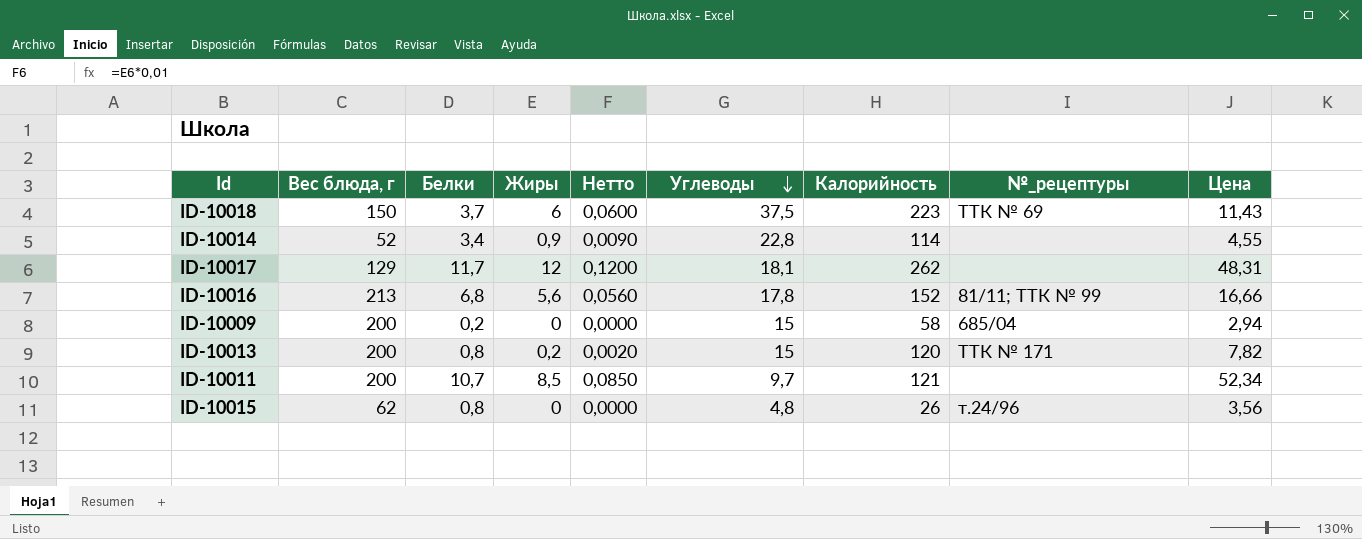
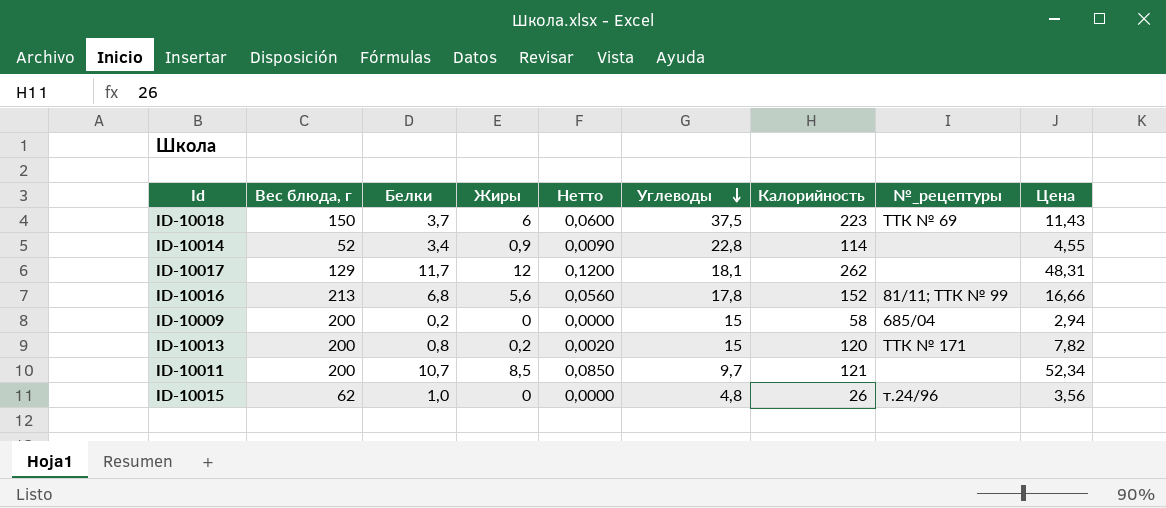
ID-10015 | Белки: 0,8 -> 1,0

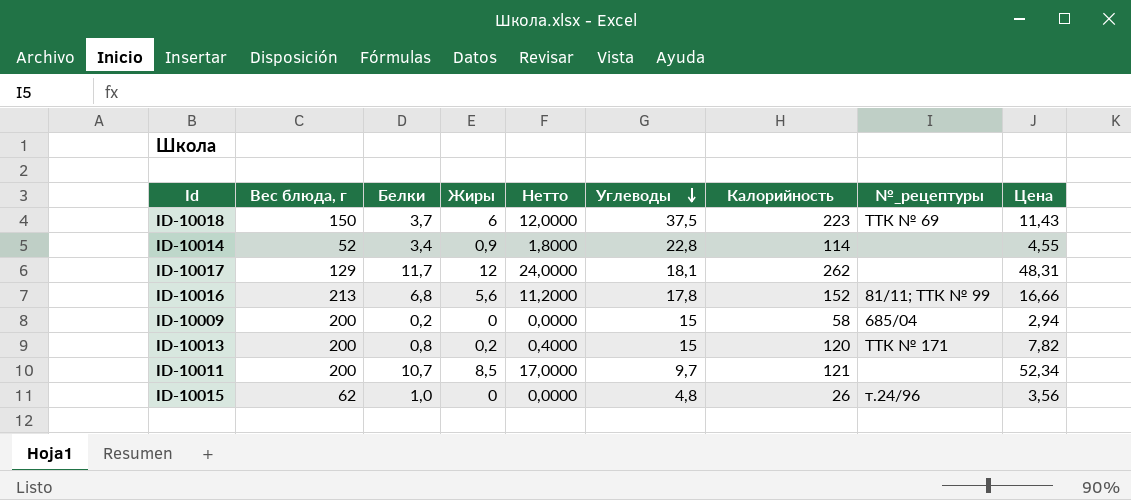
column Нетто | formula: [Жиры] * 0,01 -> [Жиры] * 2

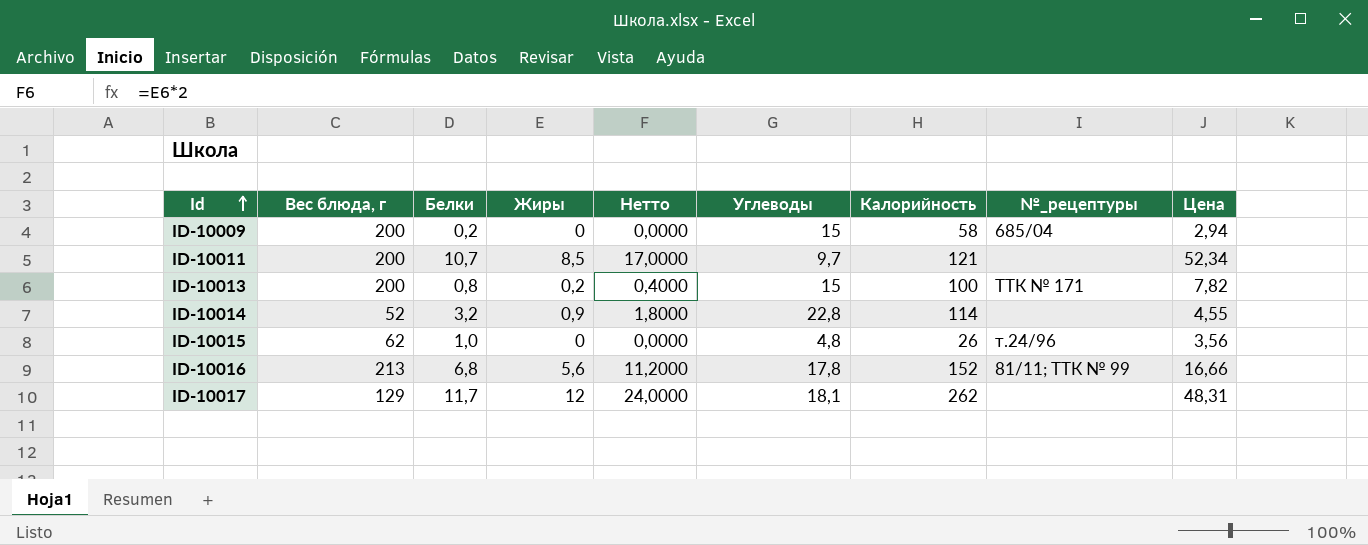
row order: Углеводы descending -> Id ascending
row ID-10018: 150 | 3,7 | 6 | 12,0000 | 37,5 | 223 | ТТК № 69 | 11,43 -> none
ID-10013 | Калорийность: 120 -> 100
ID-10014 | Белки: 3,4 -> 3,2

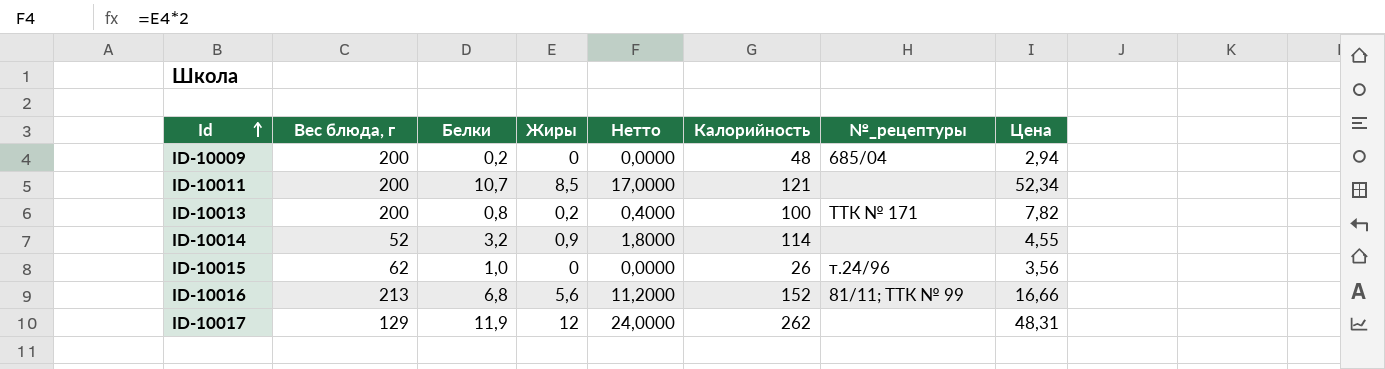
column Углеводы | position: 6 -> none
ID-10009 | Калорийность: 58 -> 48
ID-10017 | Белки: 11,7 -> 11,9

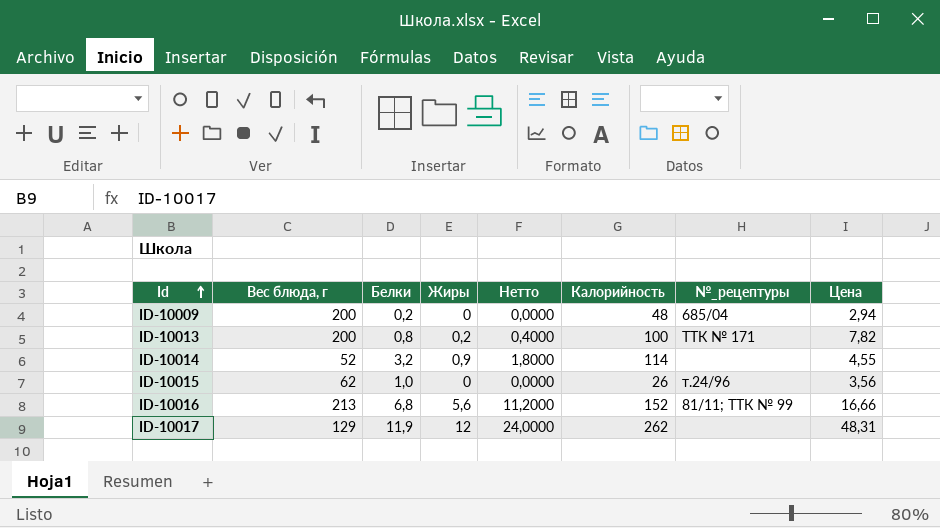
row ID-10011: 200 | 10,7 | 8,5 | 17,0000 | 121 | none | 52,34 -> none

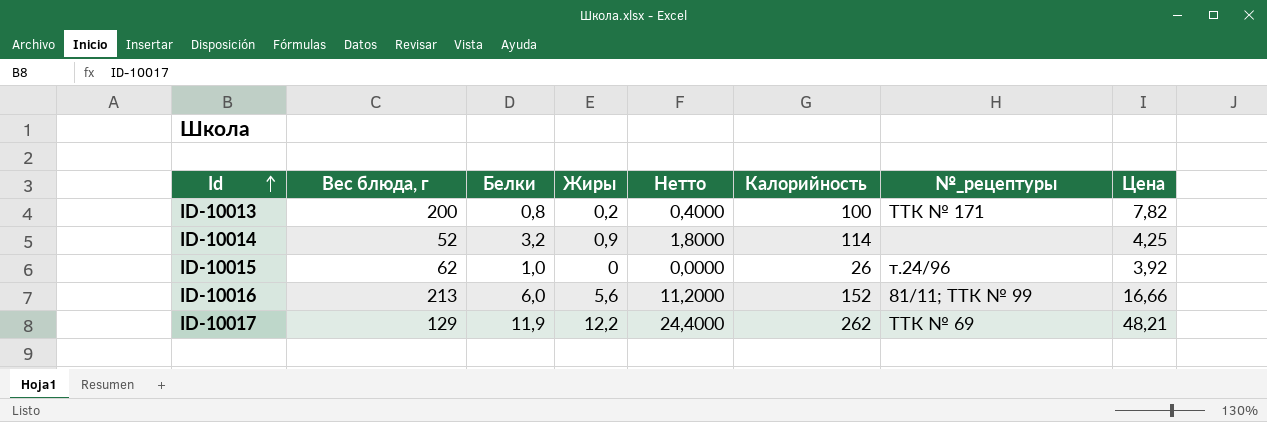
row ID-10009: 200 | 0,2 | 0 | 0,0000 | 48 | 685/04 | 2,94 -> none
ID-10014 | Цена: 4,55 -> 4,25
ID-10015 | Цена: 3,56 -> 3,92
ID-10016 | Белки: 6,8 -> 6,0
ID-10017 | Жиры: 12 -> 12,2
ID-10017 | Нетто: 24,0000 -> 24,4000
ID-10017 | №_рецептуры: none -> ТТК № 69
ID-10017 | Цена: 48,31 -> 48,21

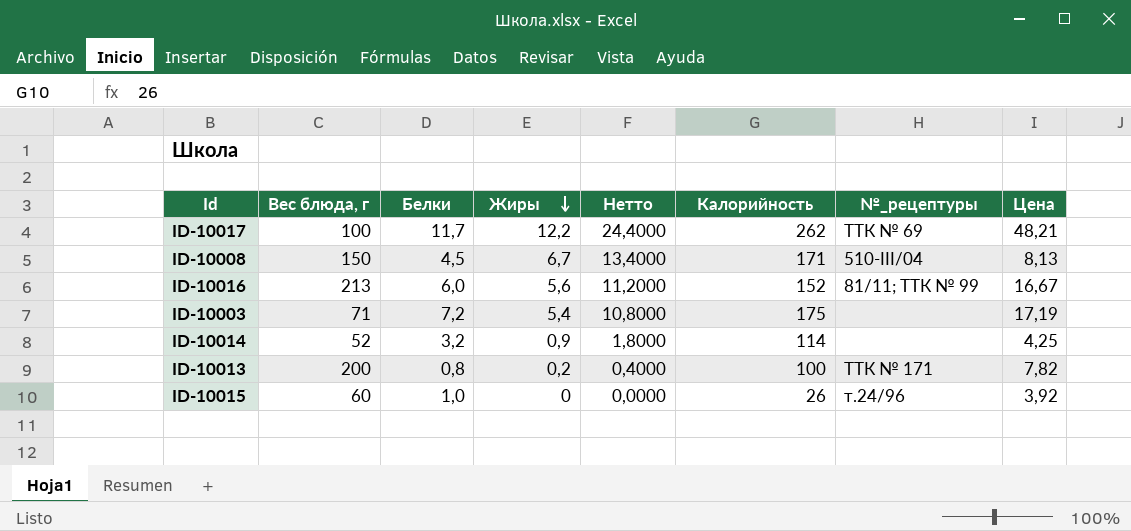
row order: Id ascending -> Жиры descending
ID-10017 | Вес блюда, г: 129 -> 100
ID-10017 | Белки: 11,9 -> 11,7
row ID-10008: none -> 150 | 4,5 | 6,7 | 13,4000 | 171 | 510-III/04 | 8,13
ID-10016 | Цена: 16,66 -> 16,67
row ID-10003: none -> 71 | 7,2 | 5,4 | 10,8000 | 175 | none | 17,19
ID-10015 | Вес блюда, г: 62 -> 60

